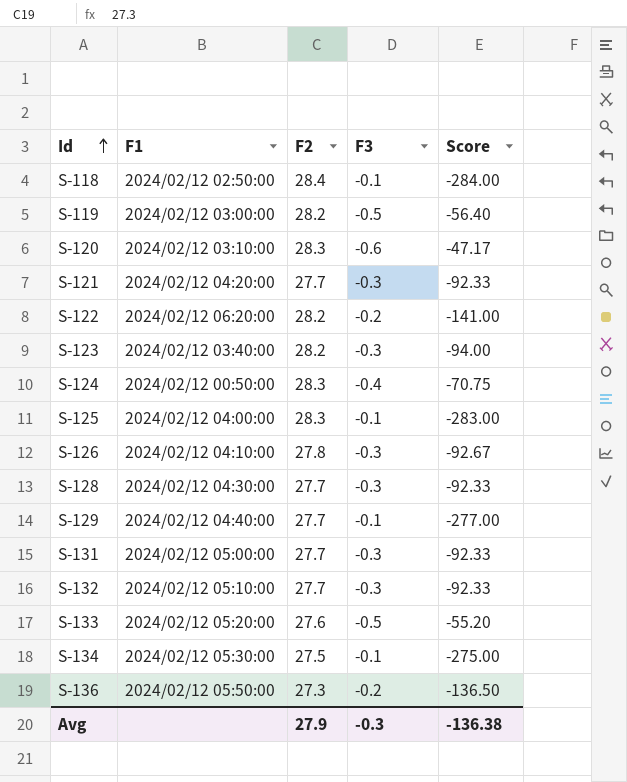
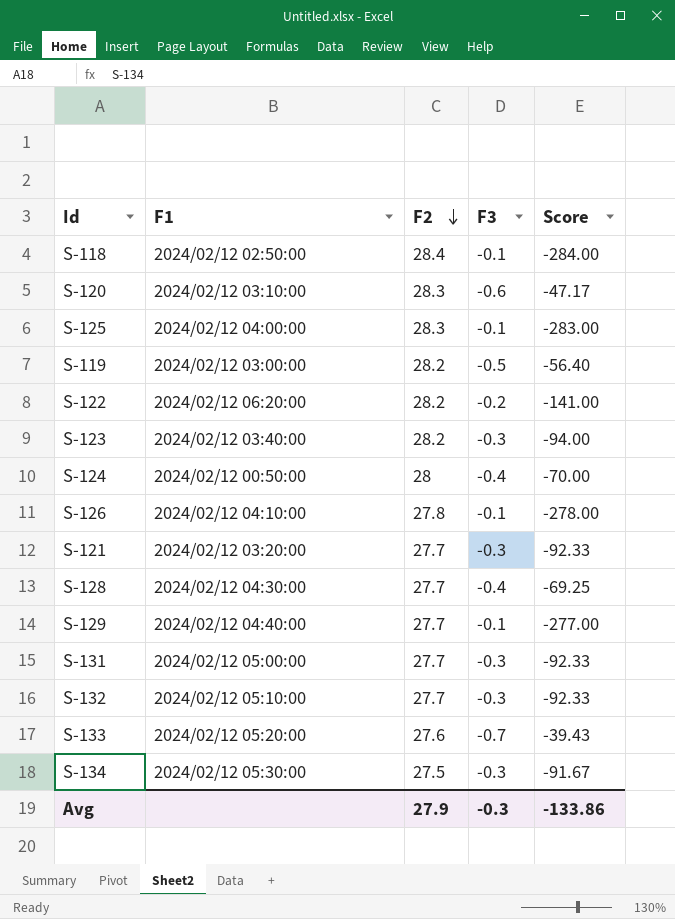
row order: Id ascending -> F2 descending
row S-136: 2024/02/12 05:50:00 | 27.3 | -0.2 | -136.50 -> none
S-124 | F2: 28.3 -> 28
S-124 | Score: -70.75 -> -70.00
S-126 | F3: -0.3 -> -0.1
S-126 | Score: -92.67 -> -278.00
S-121 | F1: 2024/02/12 04:20:00 -> 2024/02/12 03:20:00
S-128 | F3: -0.3 -> -0.4
S-128 | Score: -92.33 -> -69.25
S-133 | F3: -0.5 -> -0.7
S-133 | Score: -55.20 -> -39.43
S-134 | F3: -0.1 -> -0.3
S-134 | Score: -275.00 -> -91.67
Avg | Score: -136.38 -> -133.86

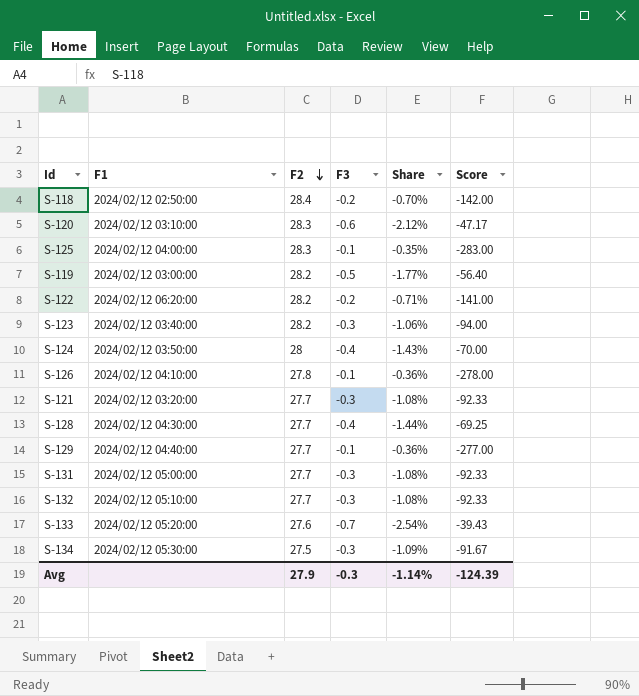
column Share | formula: none -> [F3] / [F2]
S-118 | F3: -0.1 -> -0.2
S-118 | Score: -284.00 -> -142.00
S-124 | F1: 2024/02/12 00:50:00 -> 2024/02/12 03:50:00
Avg | Score: -133.86 -> -124.39

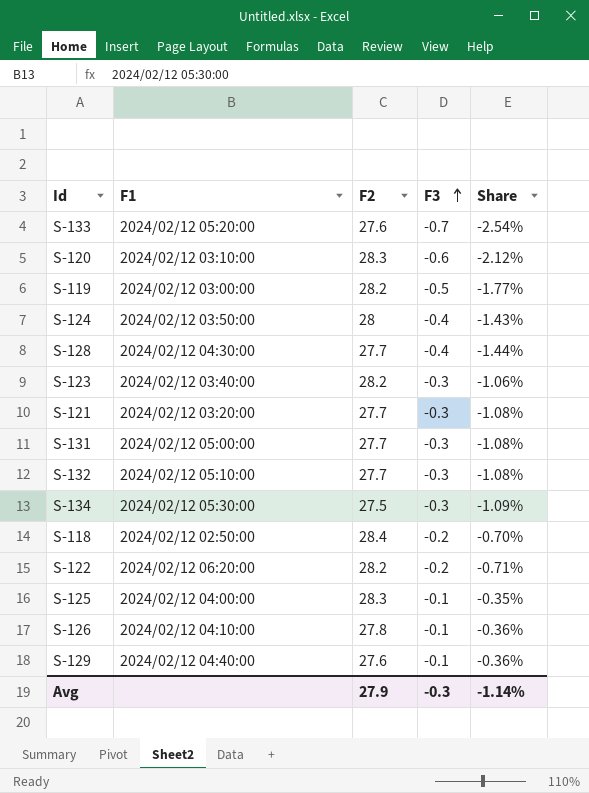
row order: F2 descending -> F3 ascending
column Score | formula: [F2] / [F3] -> none
S-129 | F2: 27.7 -> 27.6

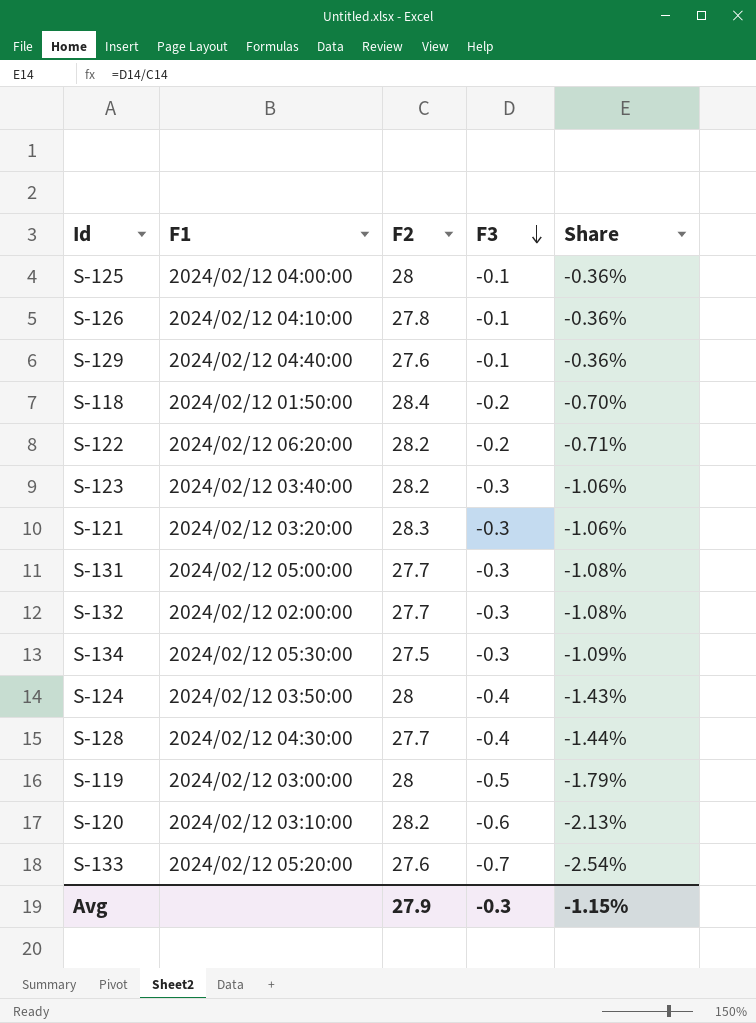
row order: F3 ascending -> F3 descending
S-125 | F2: 28.3 -> 28
S-125 | Share: -0.35% -> -0.36%
S-118 | F1: 2024/02/12 02:50:00 -> 2024/02/12 01:50:00
S-121 | F2: 27.7 -> 28.3
S-121 | Share: -1.08% -> -1.06%
S-132 | F1: 2024/02/12 05:10:00 -> 2024/02/12 02:00:00
S-119 | F2: 28.2 -> 28
S-119 | Share: -1.77% -> -1.79%
S-120 | F2: 28.3 -> 28.2
S-120 | Share: -2.12% -> -2.13%
Avg | Share: -1.14% -> -1.15%

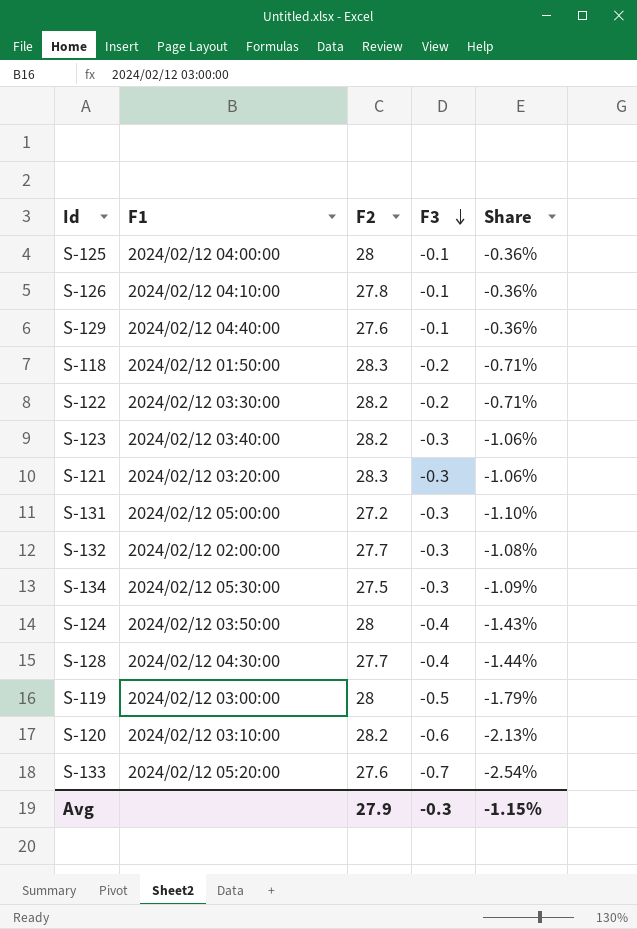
S-118 | F2: 28.4 -> 28.3
S-118 | Share: -0.70% -> -0.71%
S-122 | F1: 2024/02/12 06:20:00 -> 2024/02/12 03:30:00
S-131 | F2: 27.7 -> 27.2
S-131 | Share: -1.08% -> -1.10%

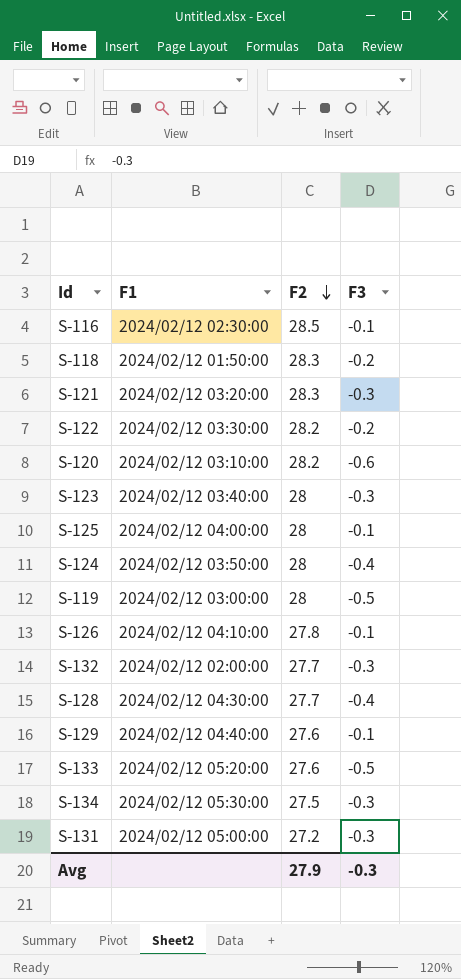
row order: F3 descending -> F2 descending
column Share | formula: [F3] / [F2] -> none
row S-116: none -> 2024/02/12 02:30:00 | 28.5 | -0.1
S-123 | F2: 28.2 -> 28
S-133 | F3: -0.7 -> -0.5

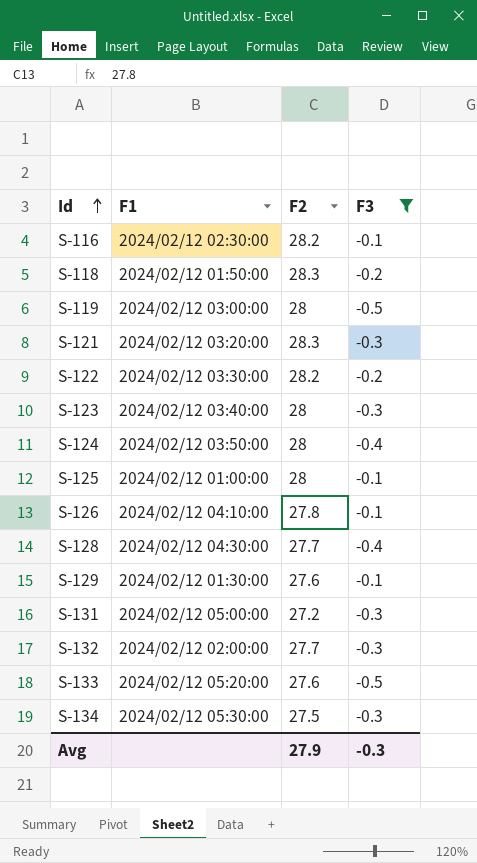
filter: none -> F3 != -0.6
row order: F2 descending -> Id ascending
S-116 | F2: 28.5 -> 28.2
S-125 | F1: 2024/02/12 04:00:00 -> 2024/02/12 01:00:00
S-129 | F1: 2024/02/12 04:40:00 -> 2024/02/12 01:30:00

